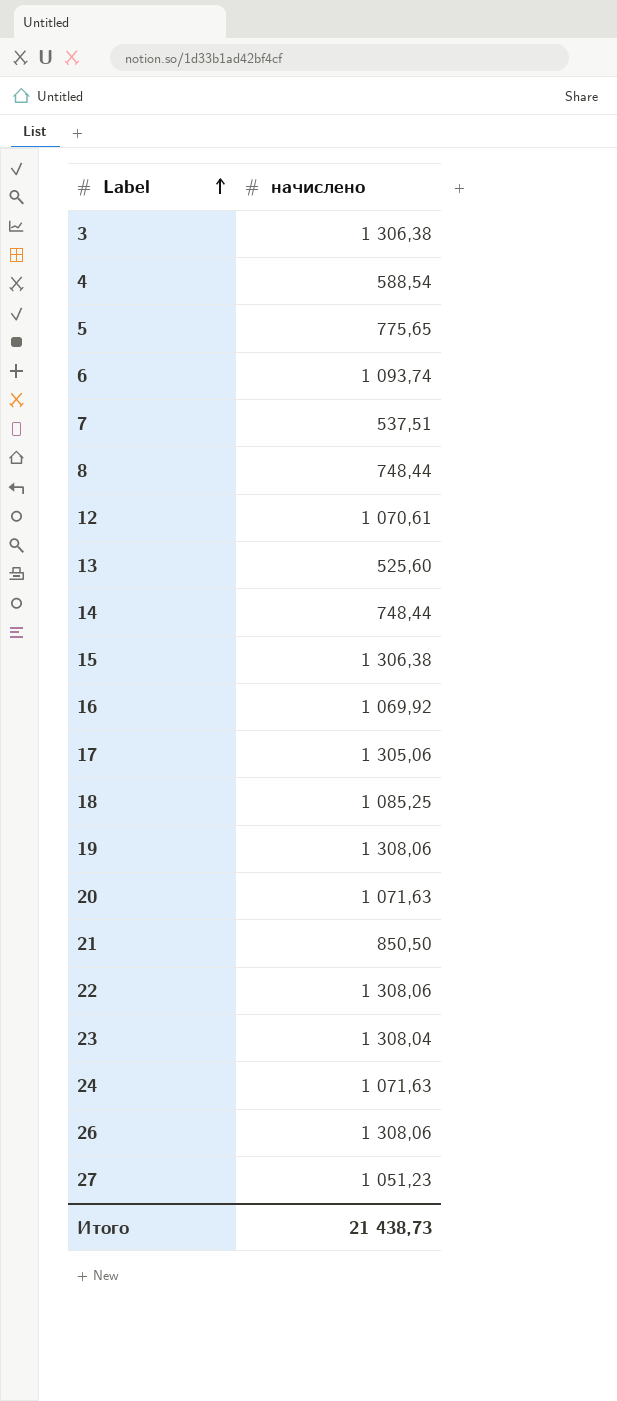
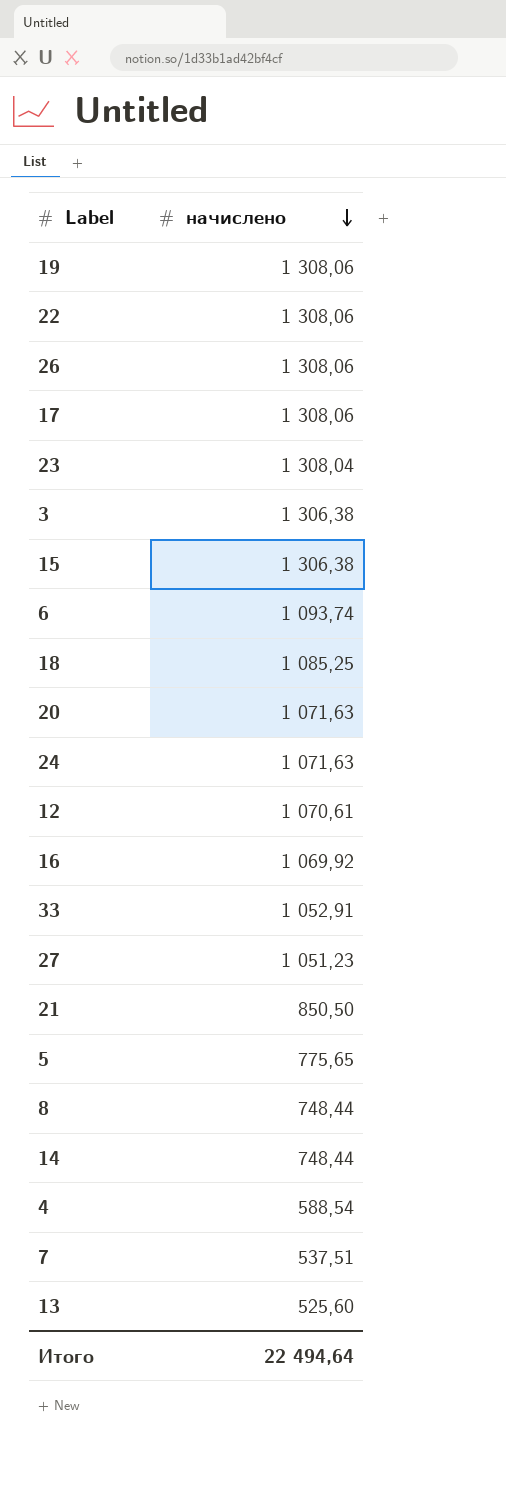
row order: Label ascending -> начислено descending
17 | начислено: 1 305,06 -> 1 308,06
row 33: none -> 1 052,91
Итого | начислено: 21 438,73 -> 22 494,64

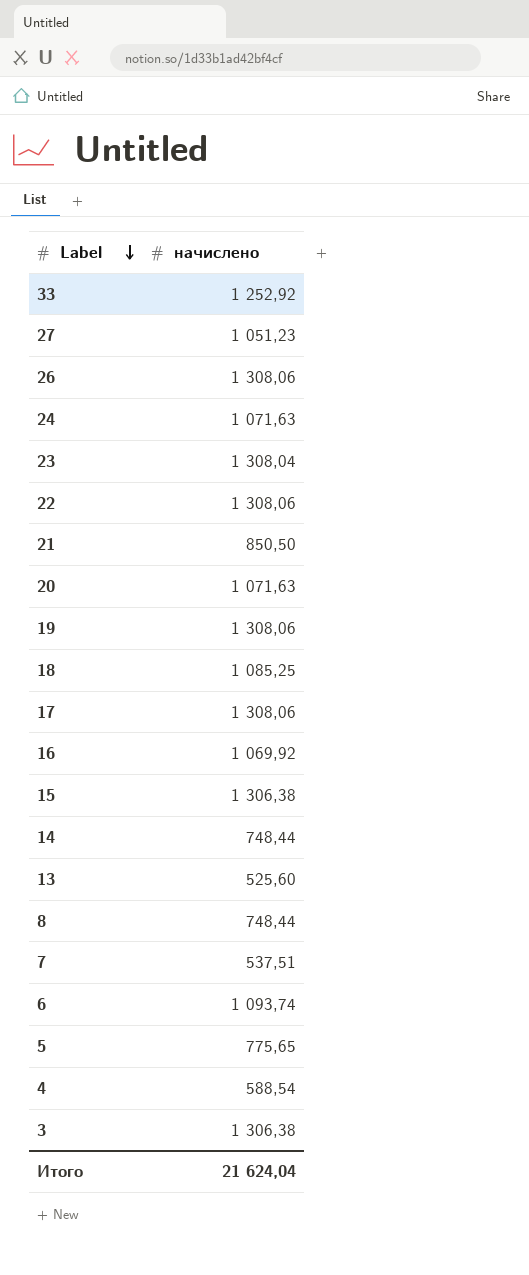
row order: начислено descending -> Label descending
row 12: 1 070,61 -> none
33 | начислено: 1 052,91 -> 1 252,92
Итого | начислено: 22 494,64 -> 21 624,04

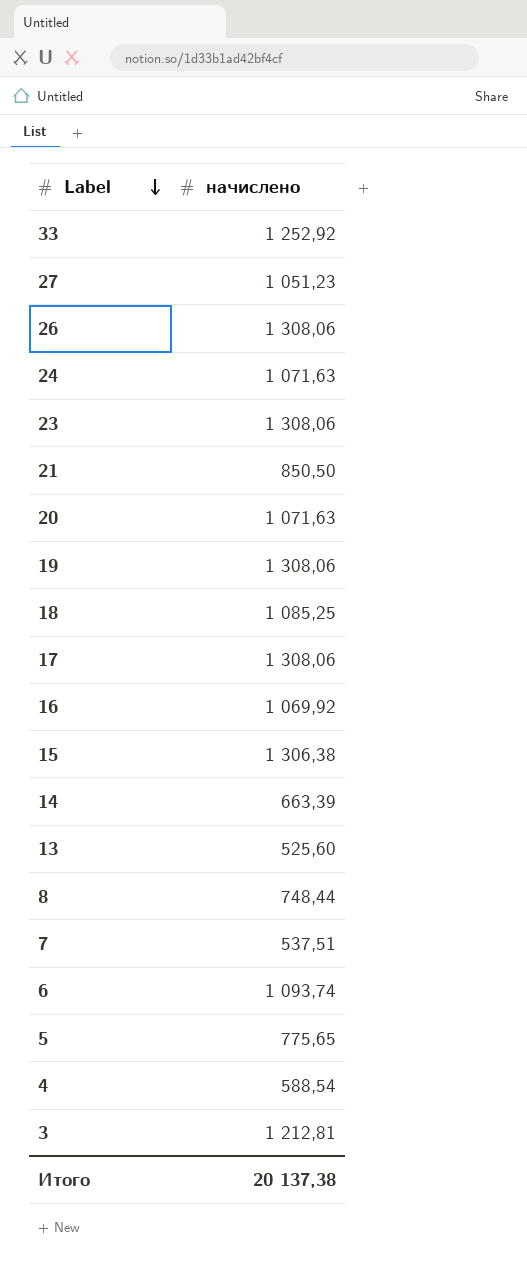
row 22: 1 308,06 -> none
23 | начислено: 1 308,04 -> 1 308,06
14 | начислено: 748,44 -> 663,39
3 | начислено: 1 306,38 -> 1 212,81
Итого | начислено: 21 624,04 -> 20 137,38

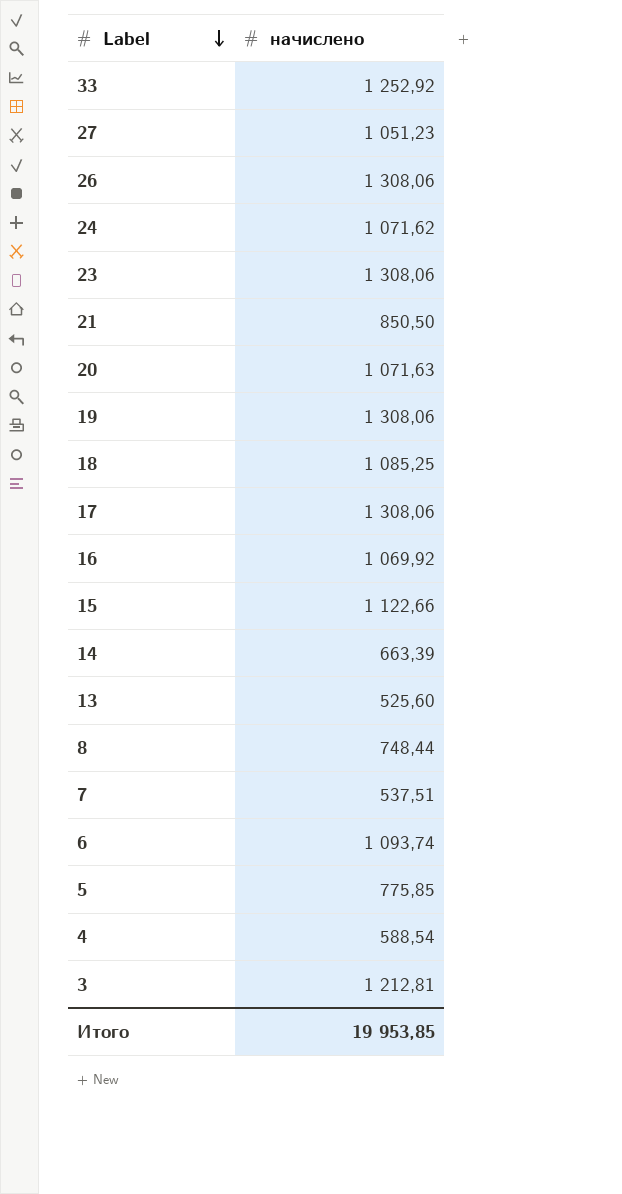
24 | начислено: 1 071,63 -> 1 071,62
15 | начислено: 1 306,38 -> 1 122,66
5 | начислено: 775,65 -> 775,85
Итого | начислено: 20 137,38 -> 19 953,85

